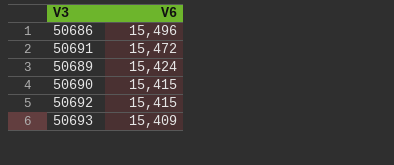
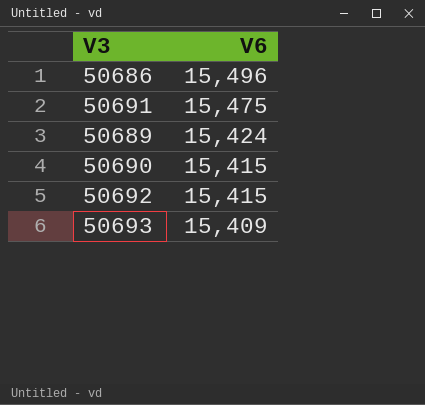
50691 | V6: 15,472 -> 15,475

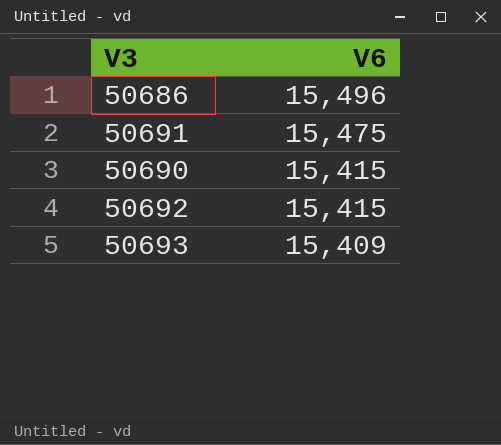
row 50689: 15,424 -> none

